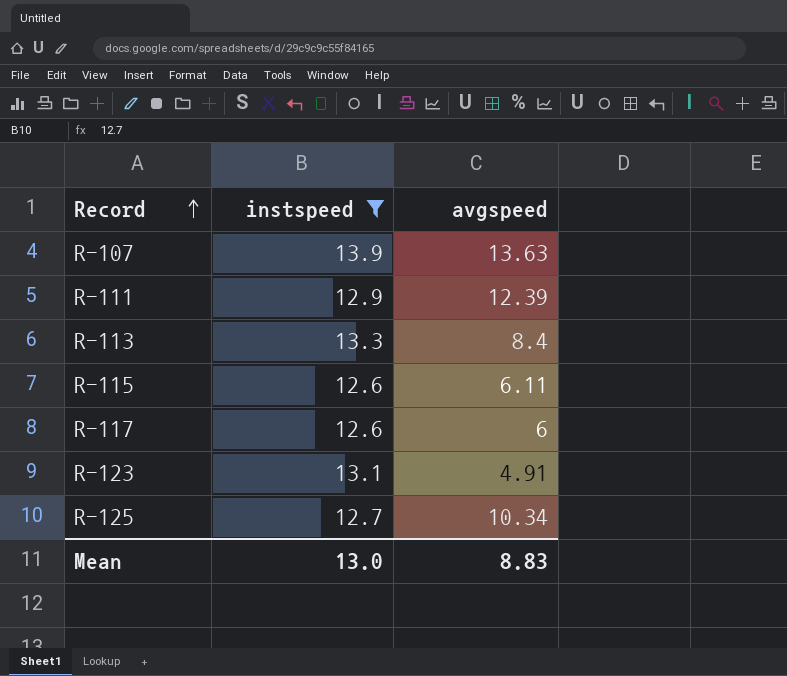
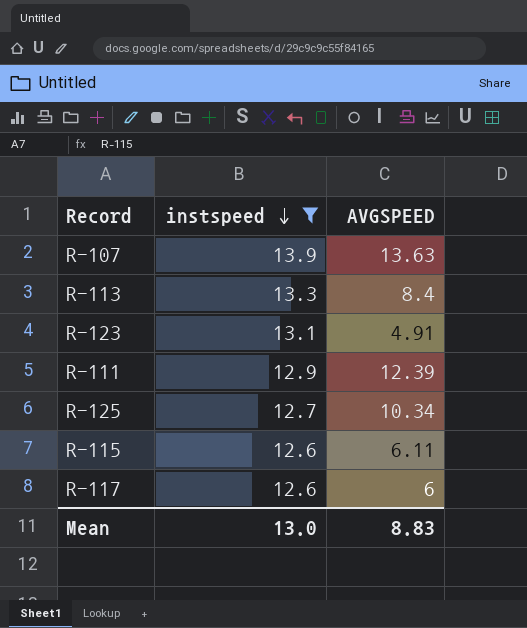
row order: Record ascending -> instspeed descending
column name: avgspeed -> AVGSPEED

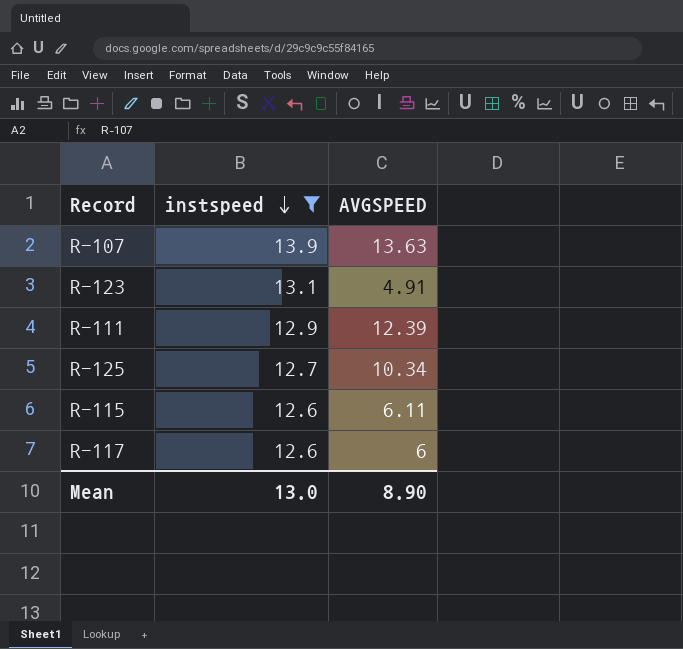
row R-113: 13.3 | 8.4 -> none
Mean | AVGSPEED: 8.83 -> 8.90

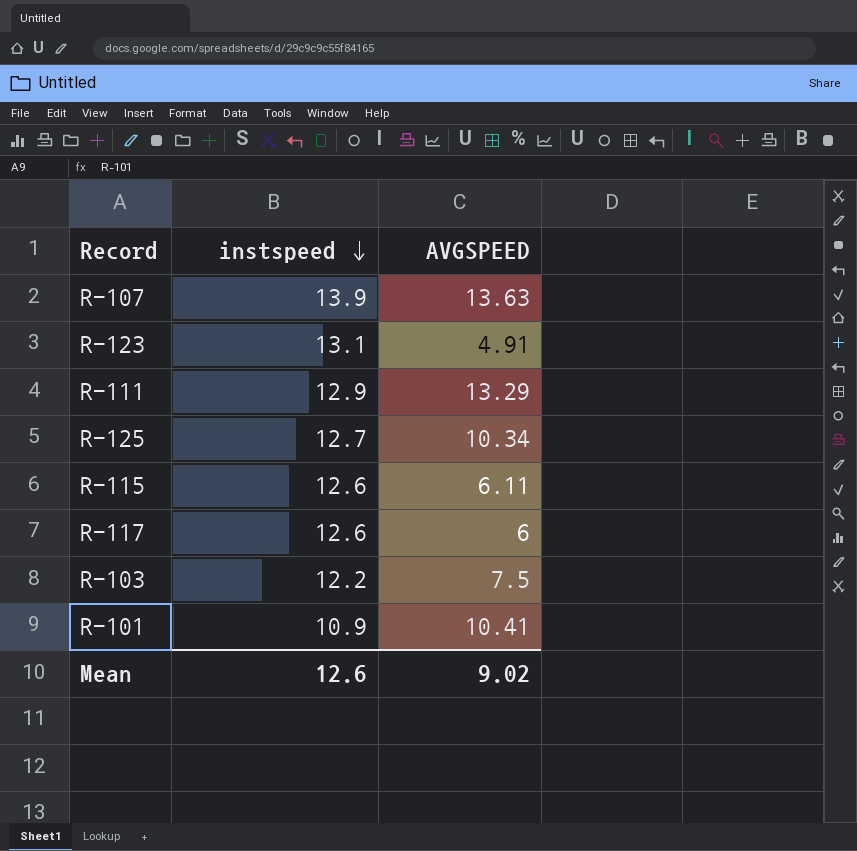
filter: instspeed >= 12.6 -> none
R-111 | AVGSPEED: 12.39 -> 13.29
Mean | instspeed: 13.0 -> 12.6
Mean | AVGSPEED: 8.90 -> 9.02

